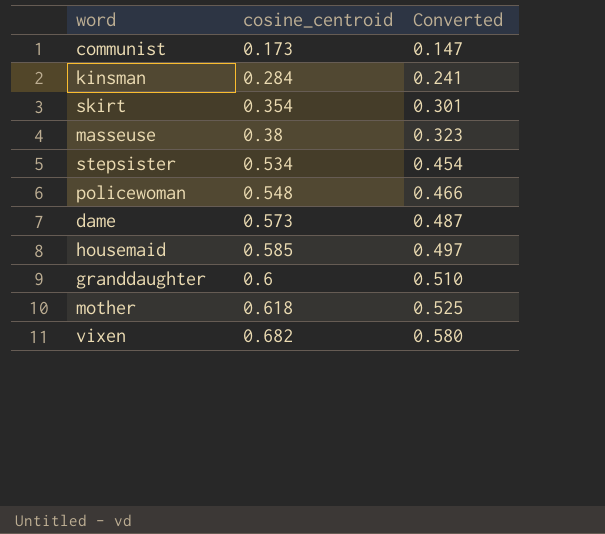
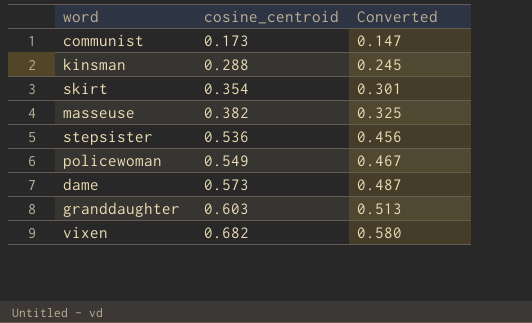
row housemaid: 0.585 | 0.497 -> none
row mother: 0.618 | 0.525 -> none
kinsman | cosine_centroid: 0.284 -> 0.288
kinsman | Converted: 0.241 -> 0.245
masseuse | cosine_centroid: 0.38 -> 0.382
masseuse | Converted: 0.323 -> 0.325
stepsister | cosine_centroid: 0.534 -> 0.536
stepsister | Converted: 0.454 -> 0.456
policewoman | cosine_centroid: 0.548 -> 0.549
policewoman | Converted: 0.466 -> 0.467
granddaughter | cosine_centroid: 0.6 -> 0.603
granddaughter | Converted: 0.510 -> 0.513

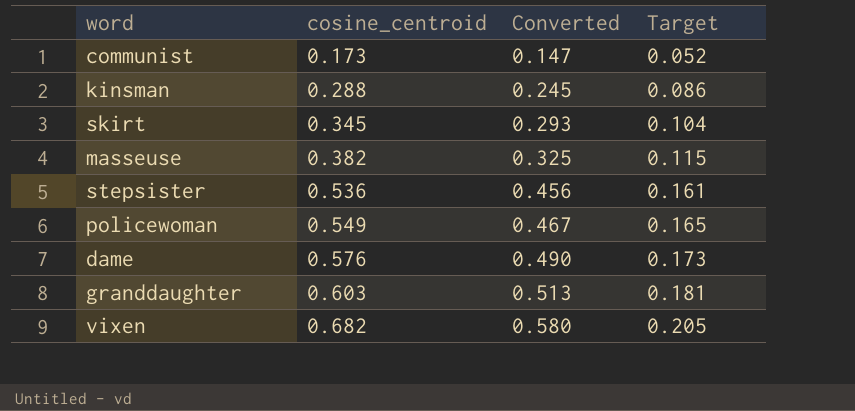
column Target | formula: none -> [cosine_centroid] * 0.3
skirt | cosine_centroid: 0.354 -> 0.345
skirt | Converted: 0.301 -> 0.293
dame | cosine_centroid: 0.573 -> 0.576
dame | Converted: 0.487 -> 0.490

